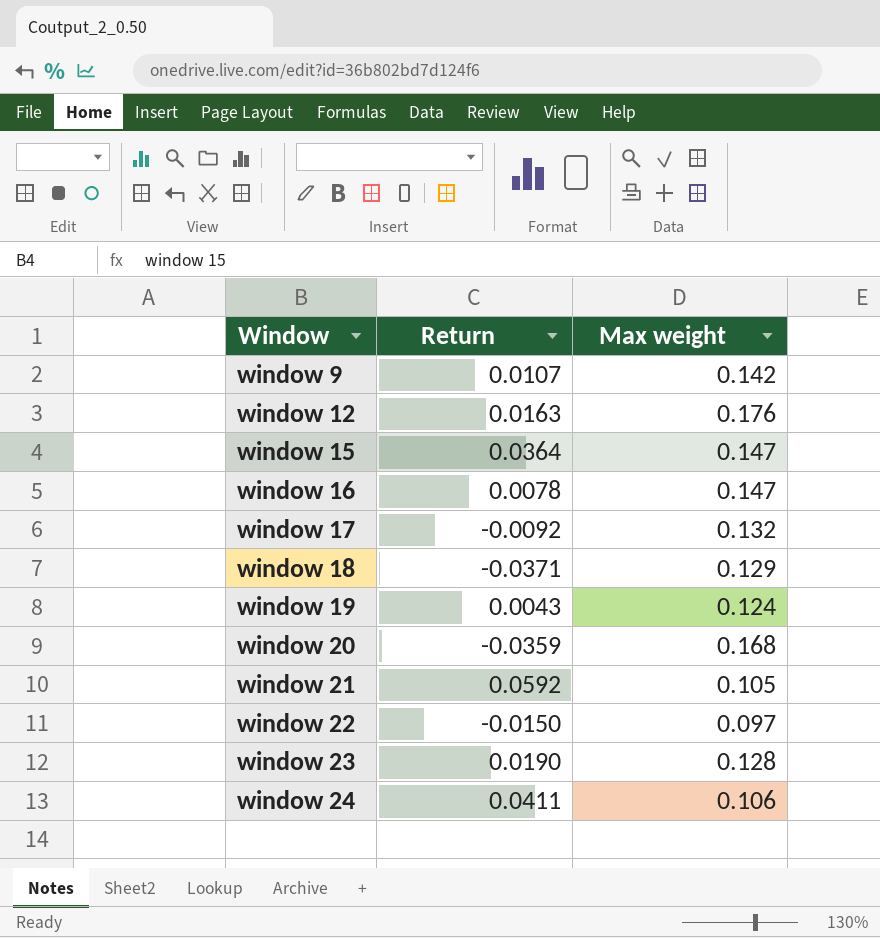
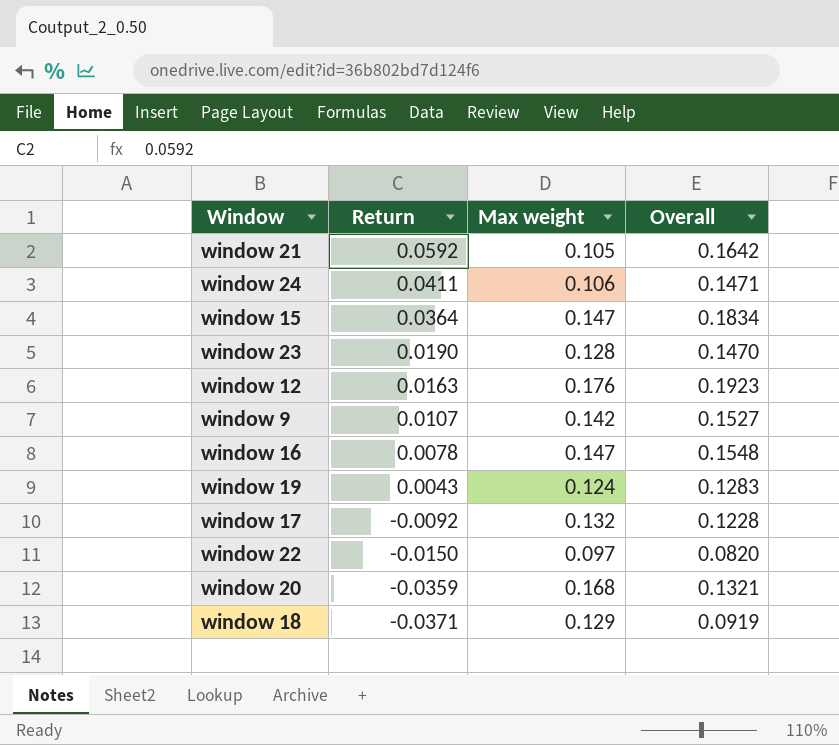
row order: Window ascending -> Return descending
column Overall | formula: none -> [Return] + [Max weight]

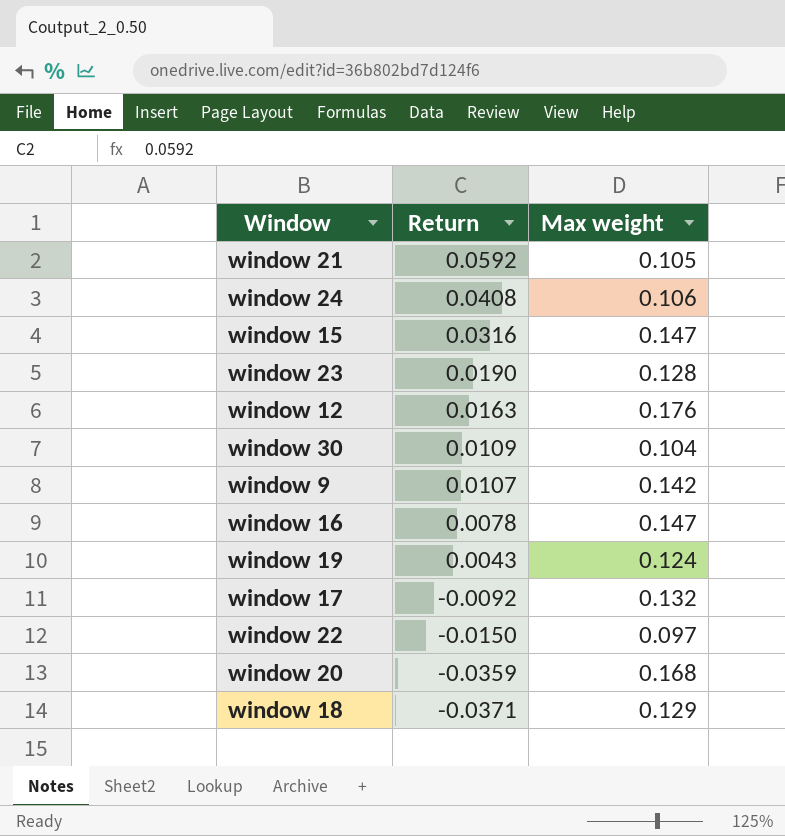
column Overall | formula: [Return] + [Max weight] -> none
window 24 | Return: 0.0411 -> 0.0408
window 15 | Return: 0.0364 -> 0.0316
row window 30: none -> 0.0109 | 0.104

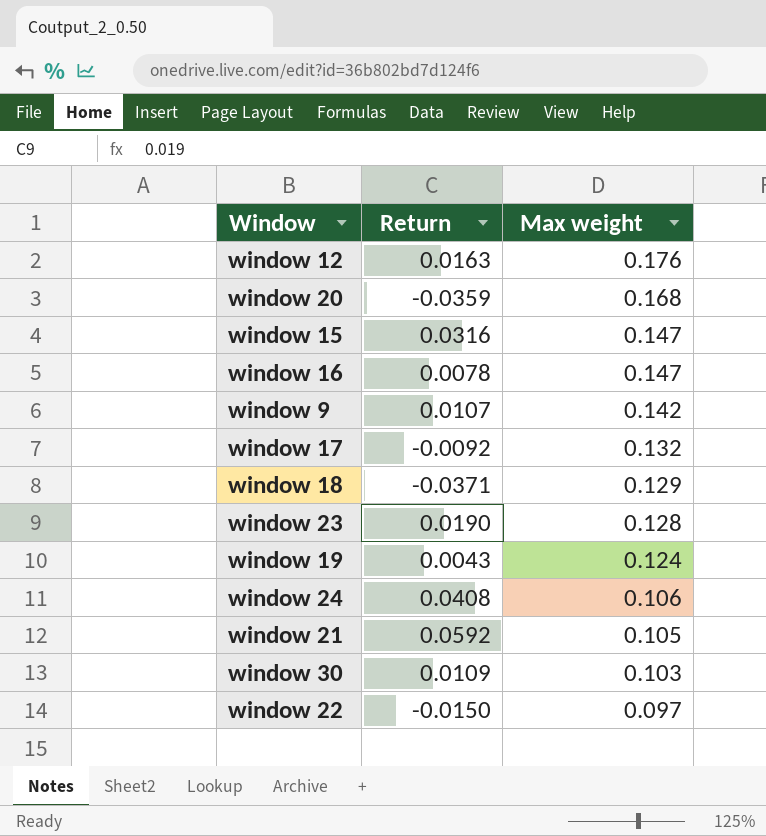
row order: Return descending -> Max weight descending
window 30 | Max weight: 0.104 -> 0.103

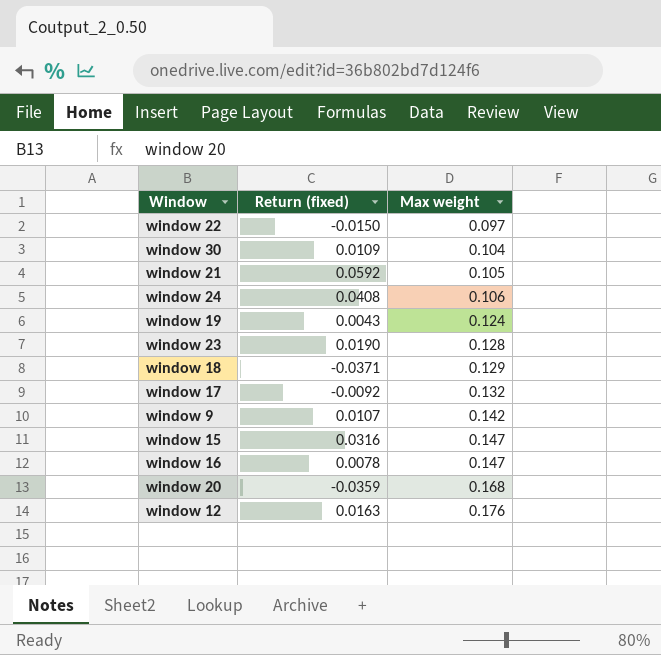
row order: Max weight descending -> Max weight ascending
column name: Return -> Return (fixed)
window 30 | Max weight: 0.103 -> 0.104

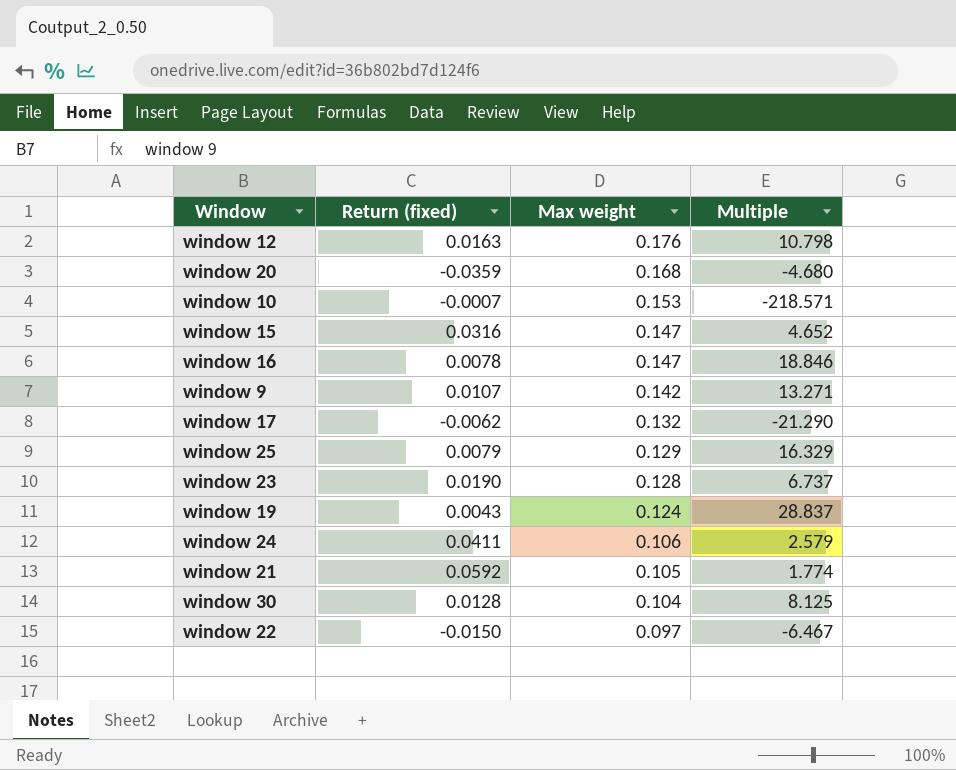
row order: Max weight ascending -> Max weight descending
column Multiple | formula: none -> [Max weight] / [Return (fixed)]
row window 18: -0.0371 | 0.129 -> none
row window 10: none -> -0.0007 | 0.153 | -218.571
window 17 | Return (fixed): -0.0092 -> -0.0062
row window 25: none -> 0.0079 | 0.129 | 16.329
window 24 | Return (fixed): 0.0408 -> 0.0411
window 30 | Return (fixed): 0.0109 -> 0.0128

